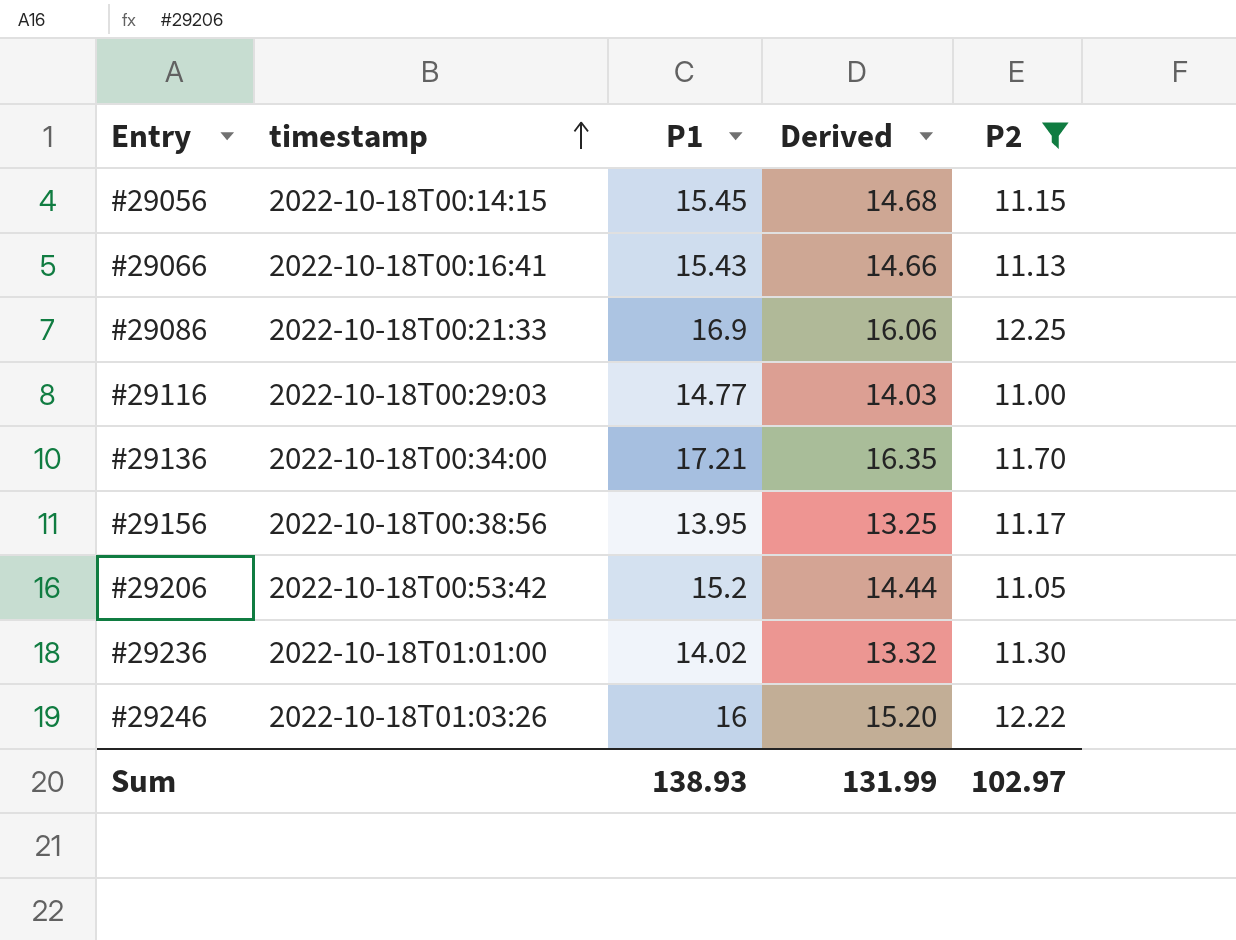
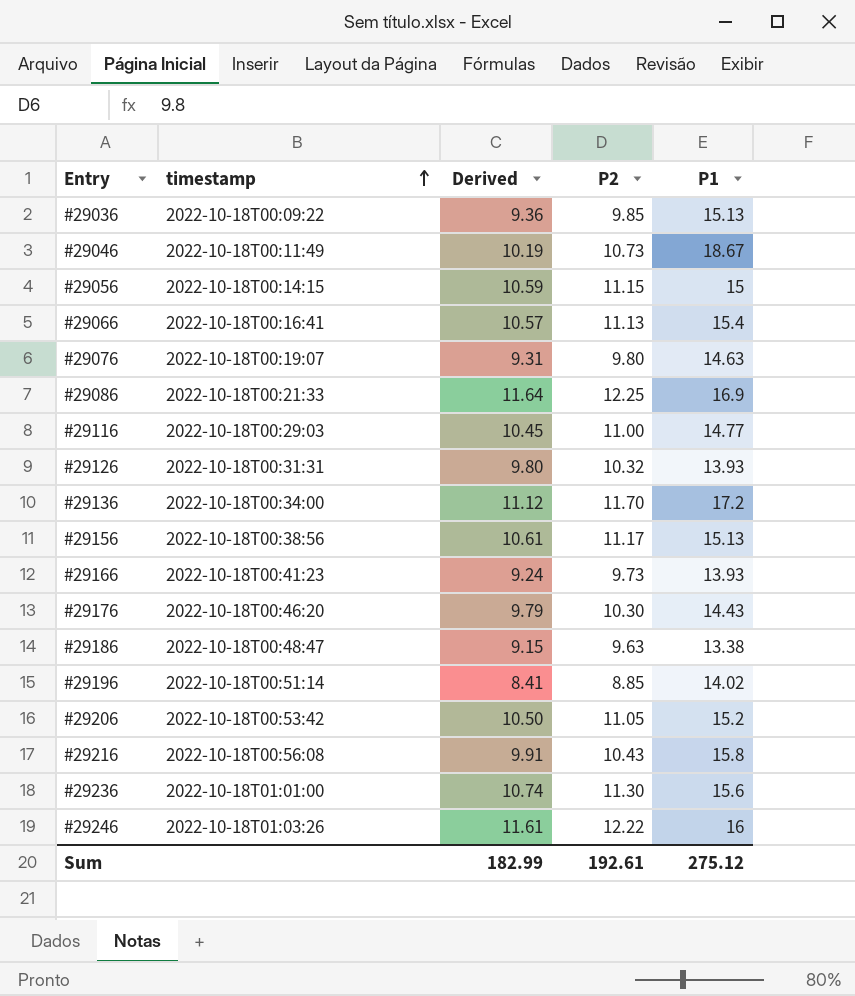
filter: P2 >= 11.00 -> none
column Derived | formula: [P1] * 0.95 -> [P2] * 0.95
column P1 | position: 3 -> 5
#29056 | P1: 15.45 -> 15
#29066 | P1: 15.43 -> 15.4
#29136 | P1: 17.21 -> 17.2
#29156 | P1: 13.95 -> 15.13
#29236 | P1: 14.02 -> 15.6
Sum | Derived: 131.99 -> 182.99
Sum | P2: 102.97 -> 192.61
Sum | P1: 138.93 -> 275.12

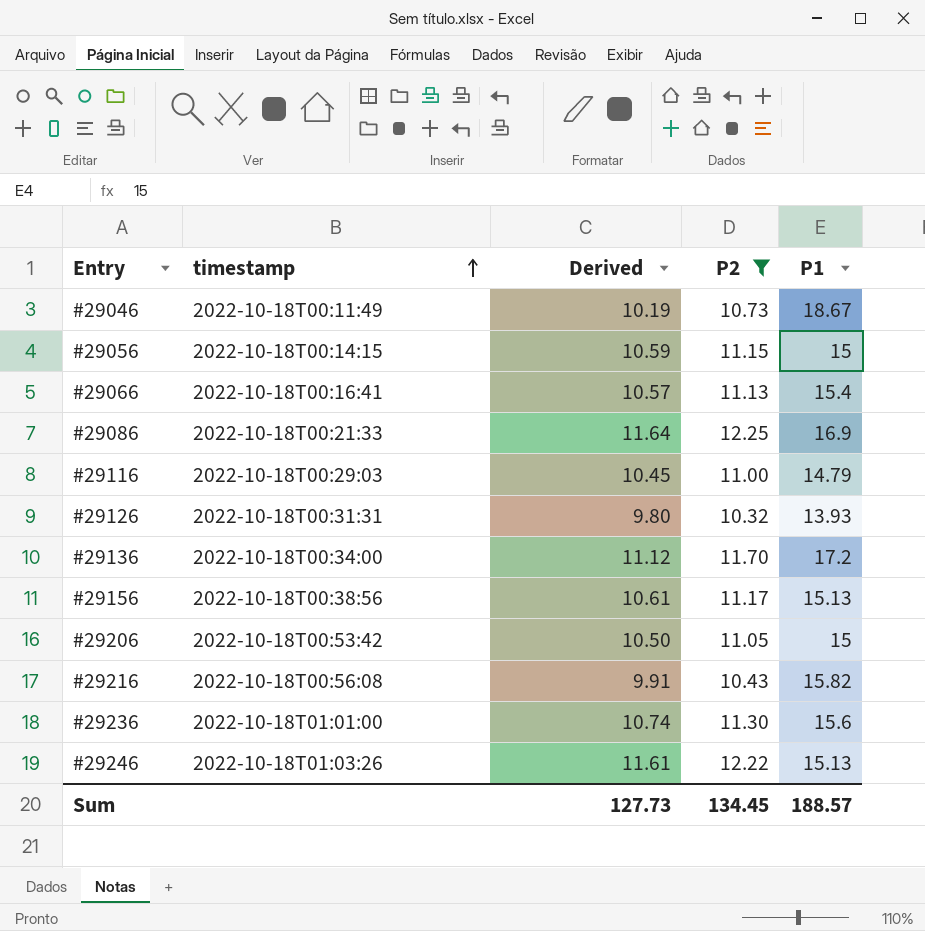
filter: none -> P2 >= 10.32
#29116 | P1: 14.77 -> 14.79
#29206 | P1: 15.2 -> 15
#29216 | P1: 15.8 -> 15.82
#29246 | P1: 16 -> 15.13
Sum | Derived: 182.99 -> 127.73
Sum | P2: 192.61 -> 134.45
Sum | P1: 275.12 -> 188.57

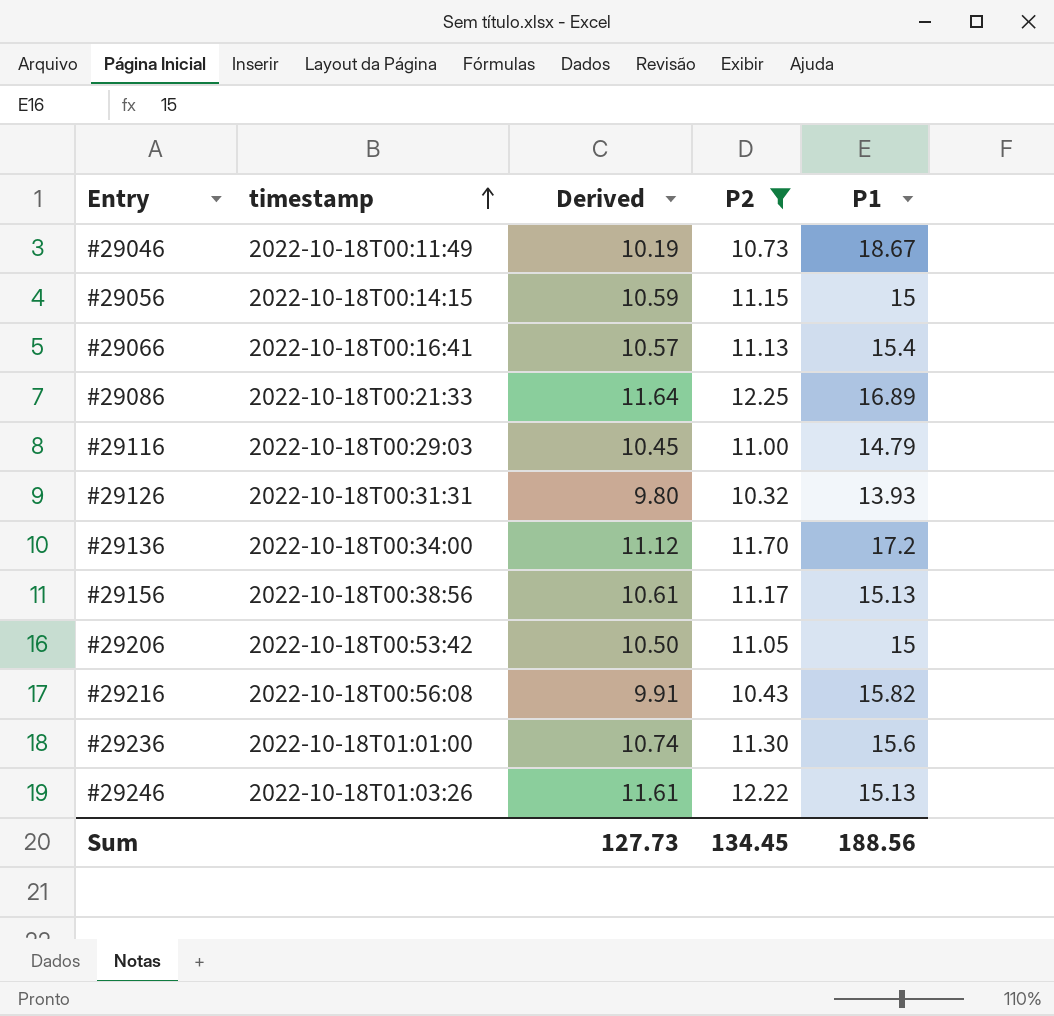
#29086 | P1: 16.9 -> 16.89
Sum | P1: 188.57 -> 188.56

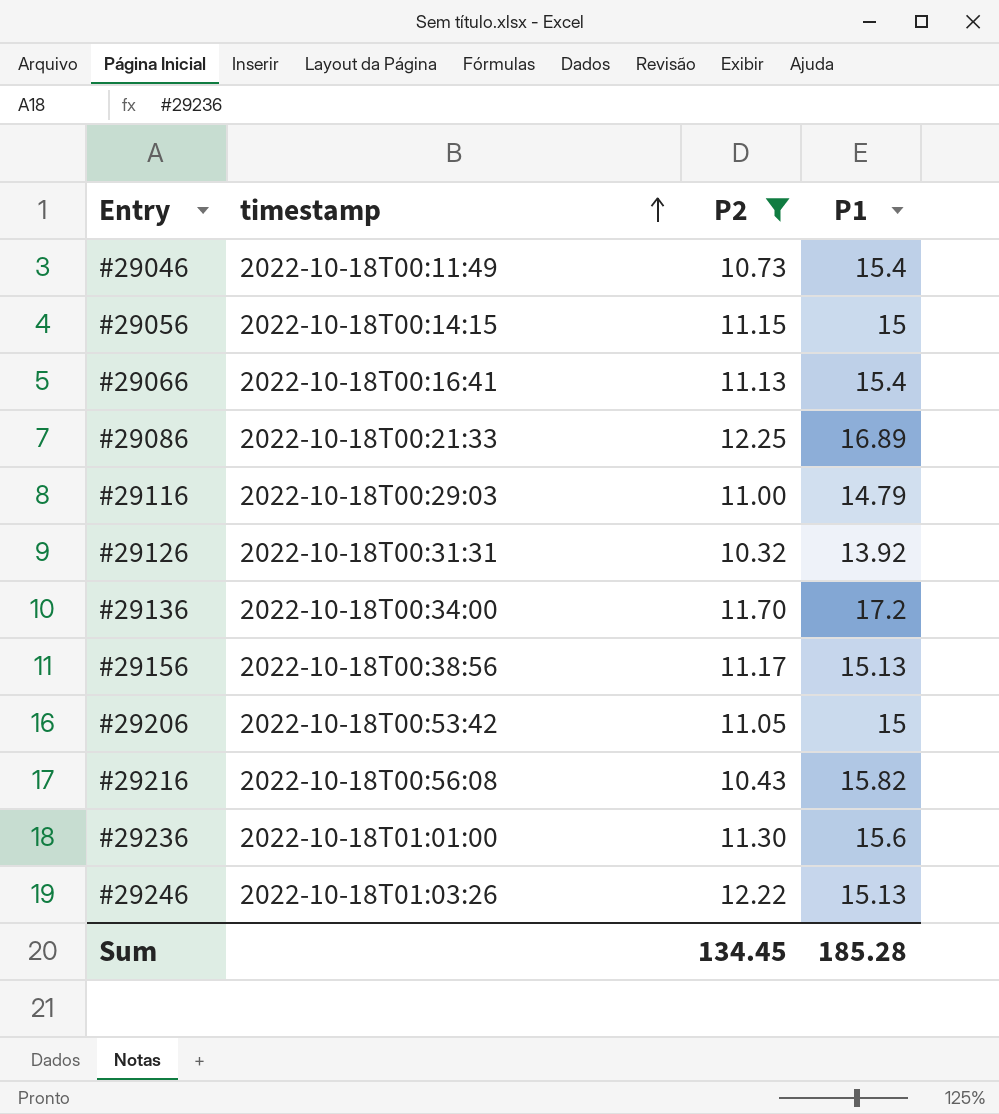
column Derived | formula: [P2] * 0.95 -> none
#29046 | P1: 18.67 -> 15.4
#29126 | P1: 13.93 -> 13.92
Sum | P1: 188.56 -> 185.28

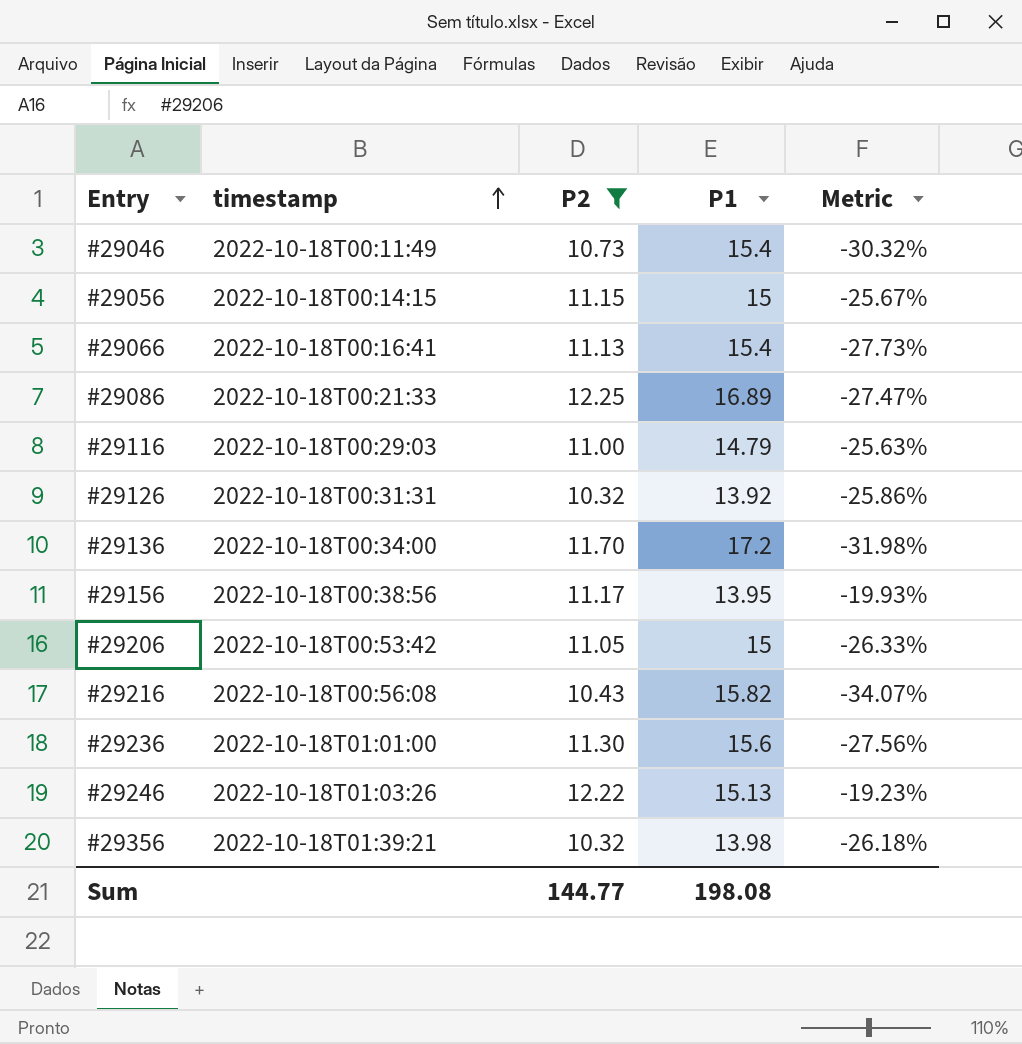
column Metric | formula: none -> ([P2] - [P1]) / [P1]
#29156 | P1: 15.13 -> 13.95
row #29356: none -> 2022-10-18T01:39:21 | 10.32 | 13.98 | -26.18%
Sum | P2: 134.45 -> 144.77
Sum | P1: 185.28 -> 198.08

